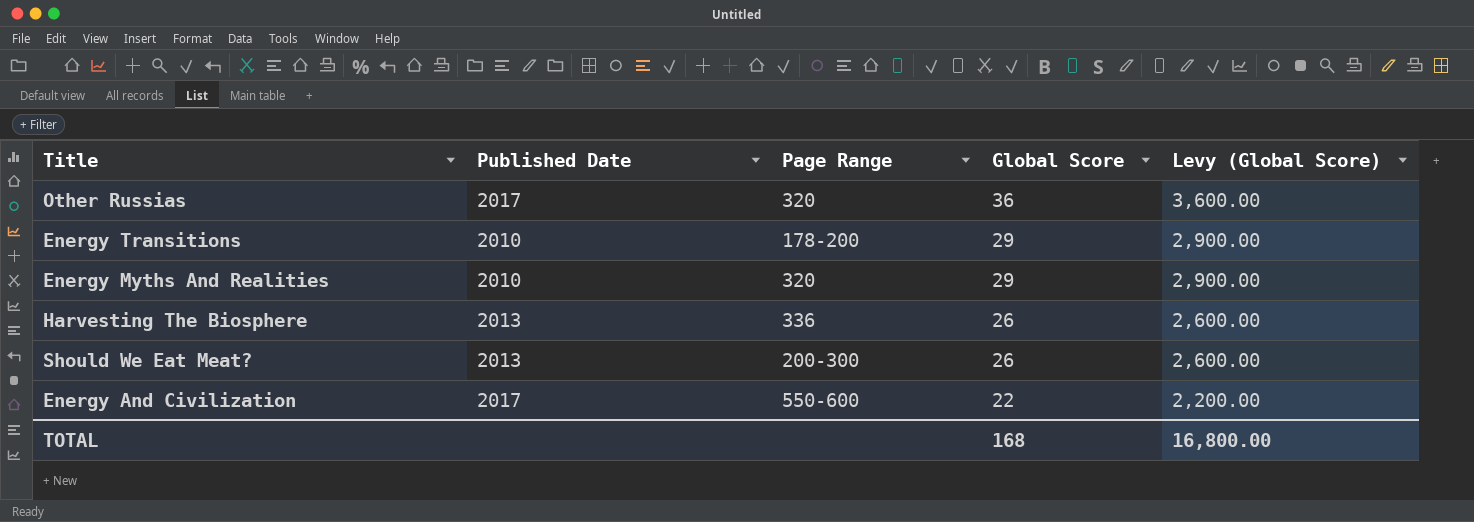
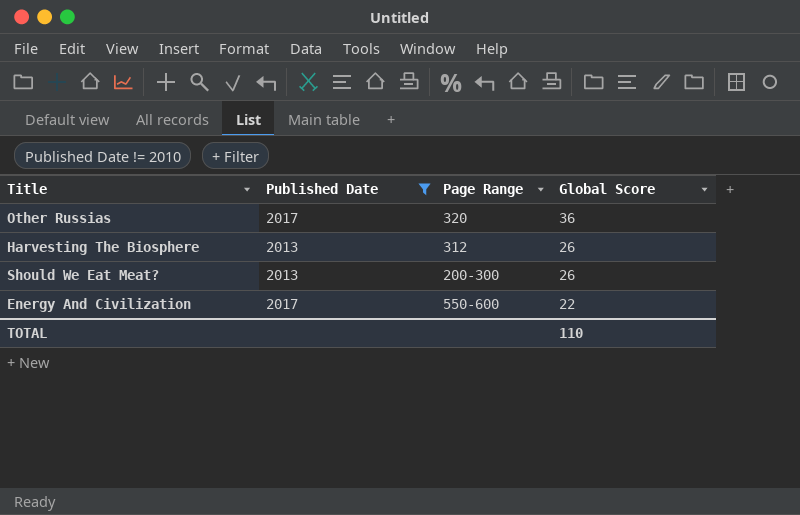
filter: none -> Published Date != 2010
column Levy (Global Score) | formula: [Global Score] * 100 -> none
Harvesting The Biosphere | Page Range: 336 -> 312
TOTAL | Global Score: 168 -> 110

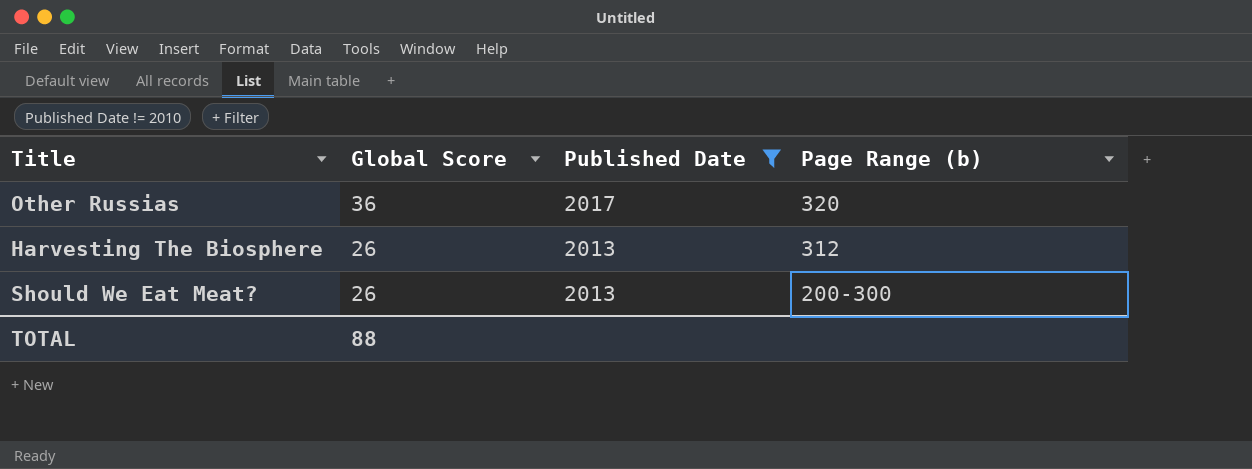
column Global Score | position: 4 -> 2
column name: Page Range -> Page Range (b)
row Energy And Civilization: 2017 | 550-600 | 22 -> none
TOTAL | Global Score: 110 -> 88

